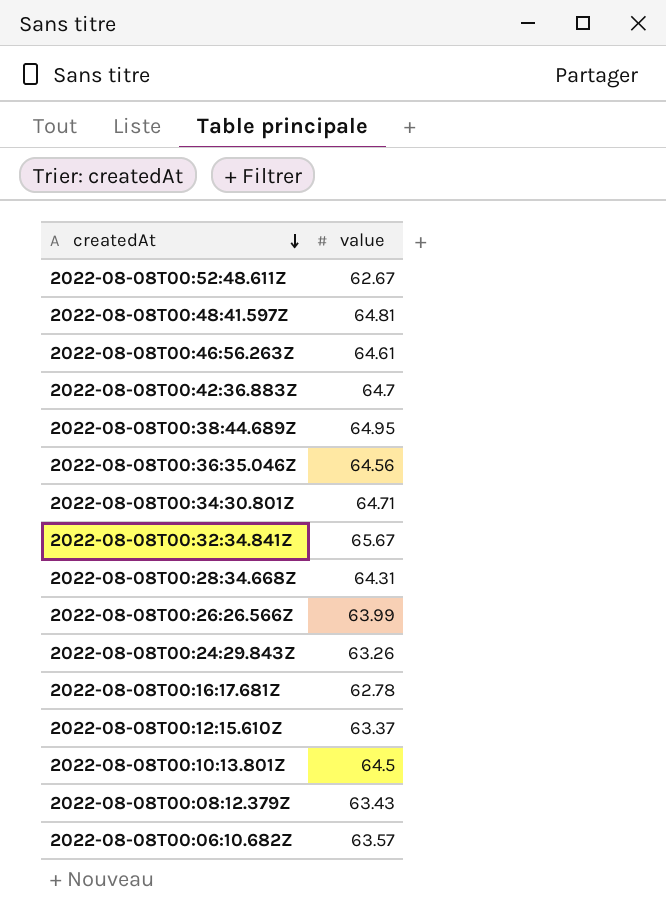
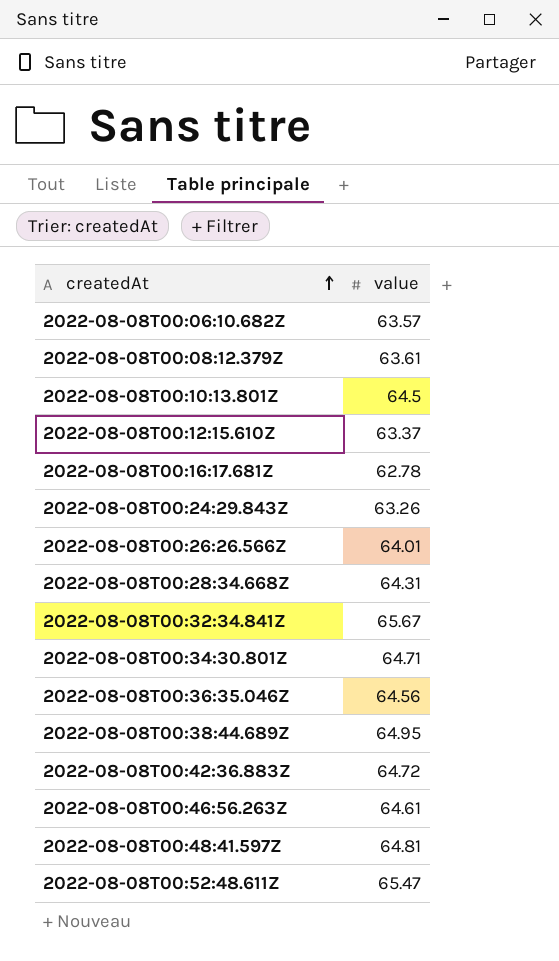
row order: createdAt descending -> createdAt ascending
2022-08-08T00:08:12.379Z | value: 63.43 -> 63.61
2022-08-08T00:26:26.566Z | value: 63.99 -> 64.01
2022-08-08T00:42:36.883Z | value: 64.7 -> 64.72
2022-08-08T00:52:48.611Z | value: 62.67 -> 65.47

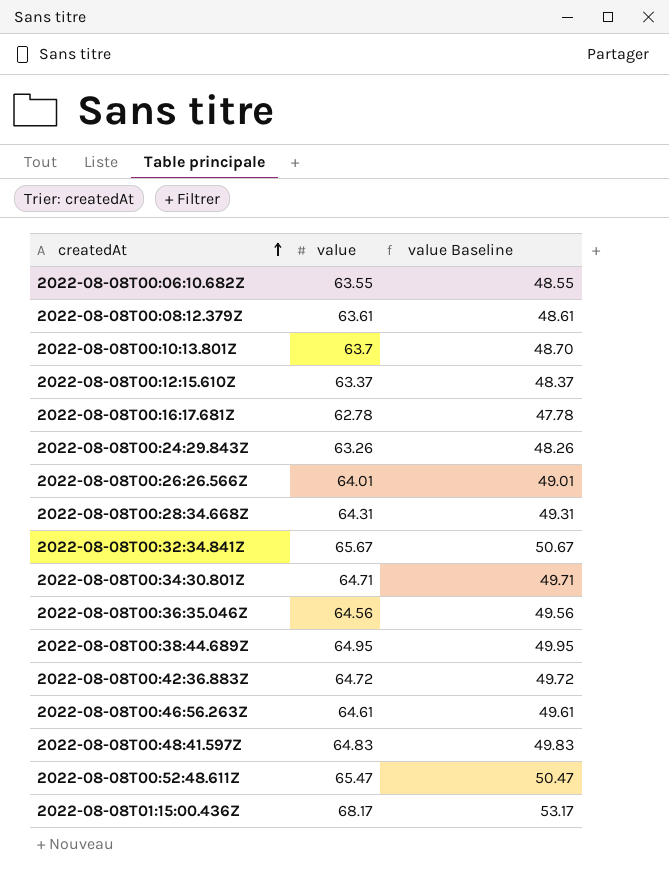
column value Baseline | formula: none -> [value] - 15
2022-08-08T00:06:10.682Z | value: 63.57 -> 63.55
2022-08-08T00:10:13.801Z | value: 64.5 -> 63.7
2022-08-08T00:48:41.597Z | value: 64.81 -> 64.83
row 2022-08-08T01:15:00.436Z: none -> 68.17 | 53.17

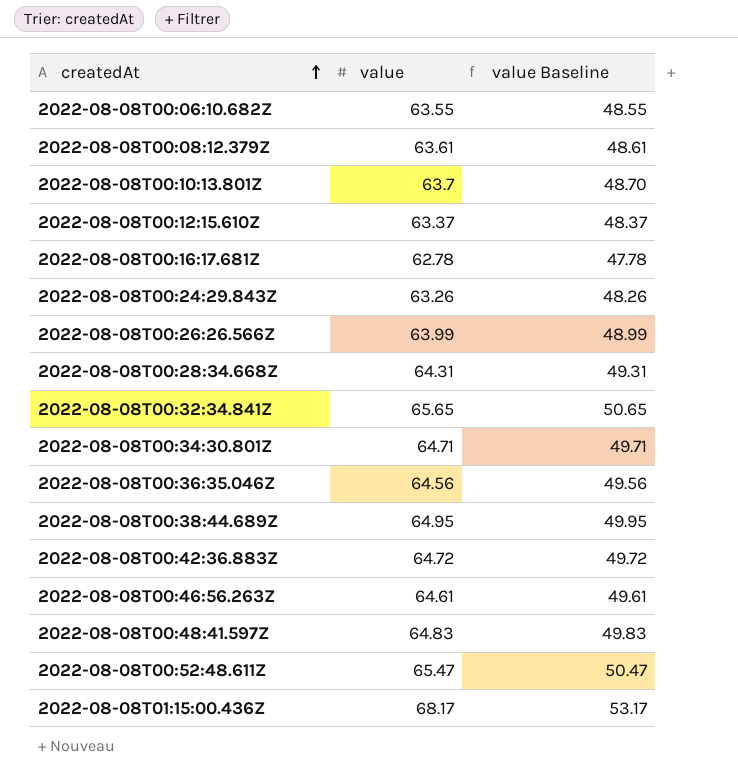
2022-08-08T00:26:26.566Z | value: 64.01 -> 63.99
2022-08-08T00:26:26.566Z | value Baseline: 49.01 -> 48.99
2022-08-08T00:32:34.841Z | value: 65.67 -> 65.65
2022-08-08T00:32:34.841Z | value Baseline: 50.67 -> 50.65

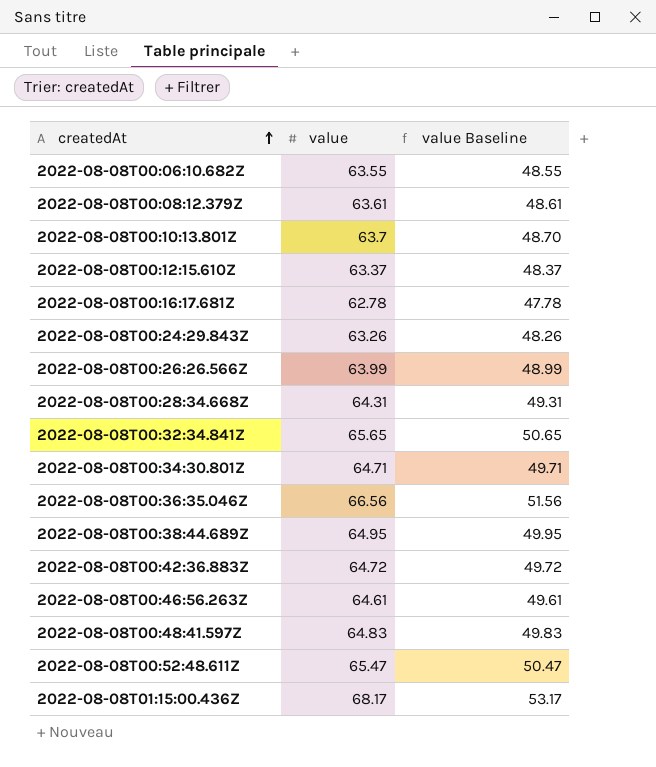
2022-08-08T00:36:35.046Z | value: 64.56 -> 66.56
2022-08-08T00:36:35.046Z | value Baseline: 49.56 -> 51.56

